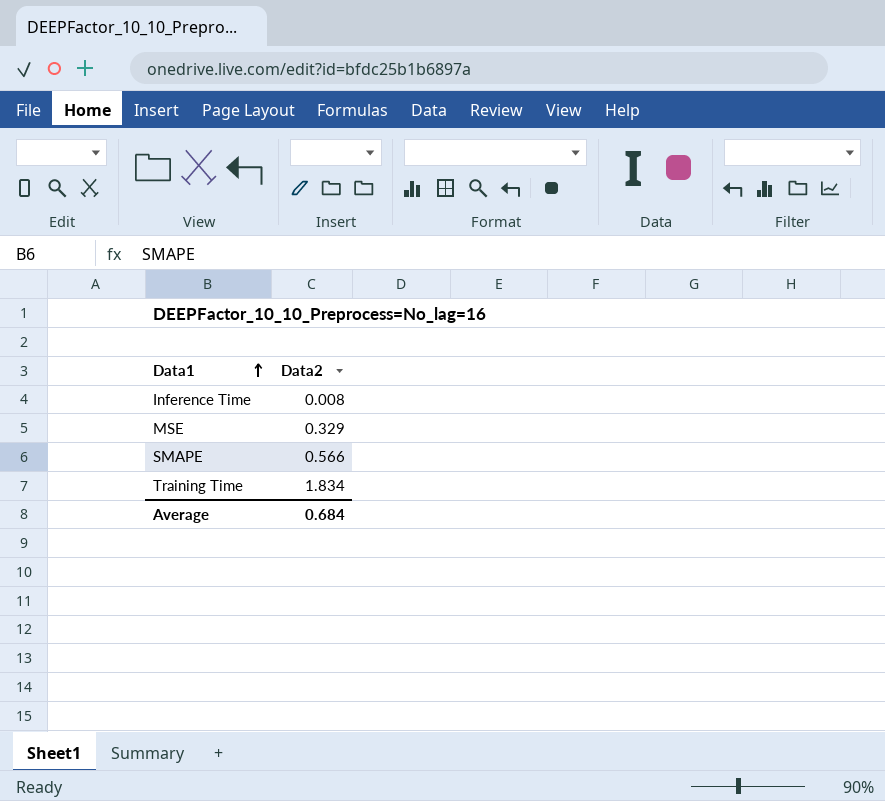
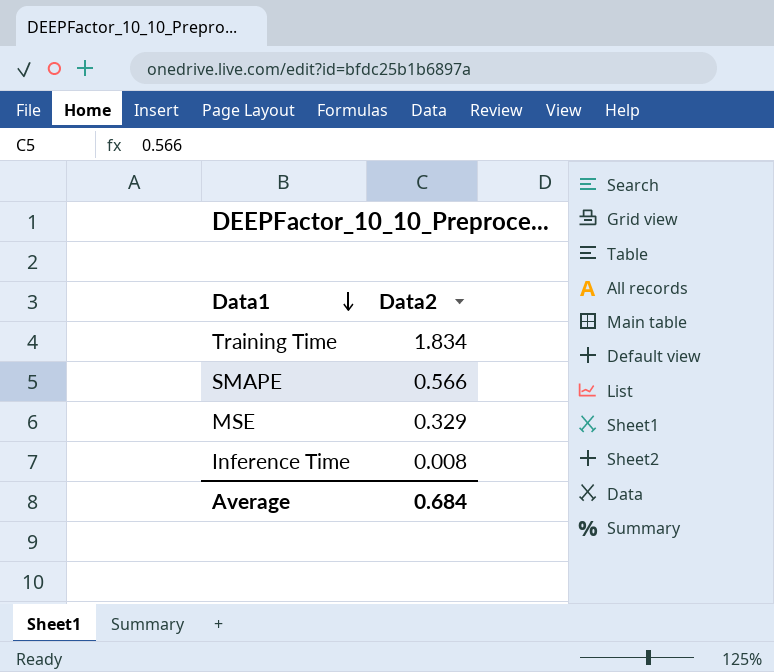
row order: Data1 ascending -> Data1 descending

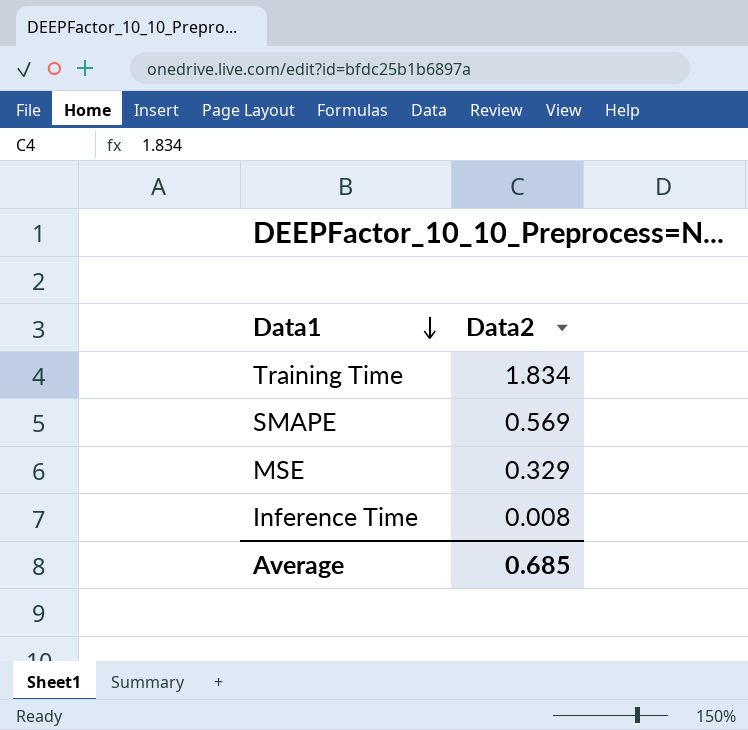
SMAPE | Data2: 0.566 -> 0.569
Average | Data2: 0.684 -> 0.685

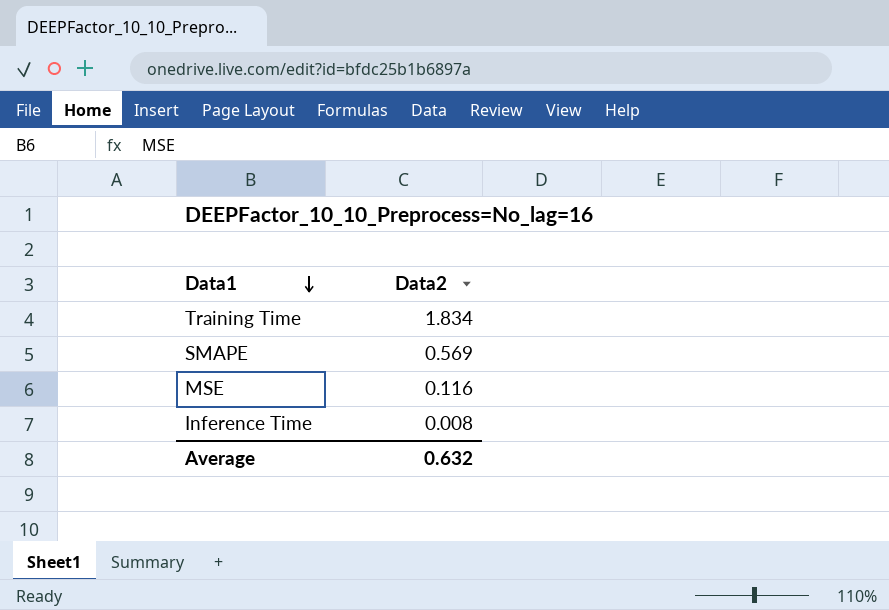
MSE | Data2: 0.329 -> 0.116
Average | Data2: 0.685 -> 0.632

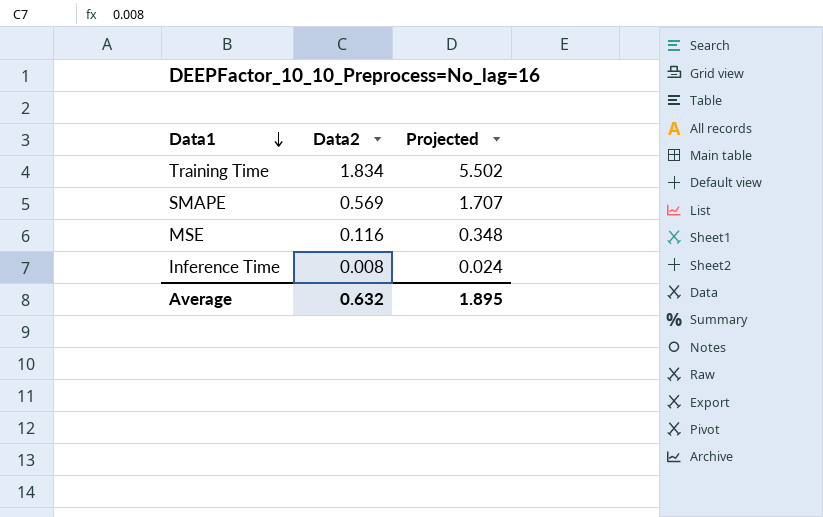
column Projected | formula: none -> [Data2] * 3

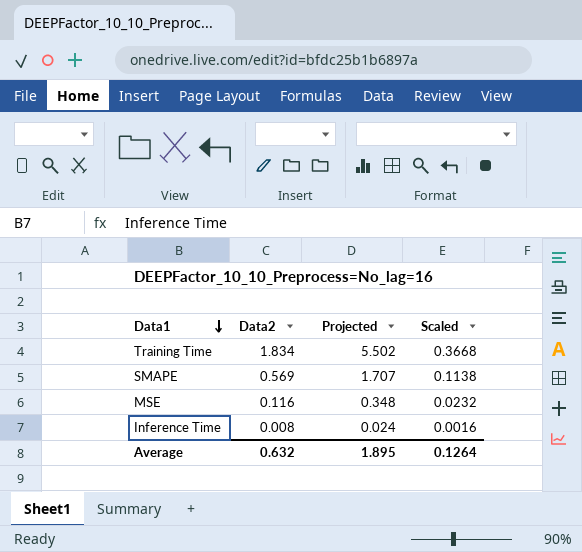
column Scaled | formula: none -> [Data2] * 0.2

